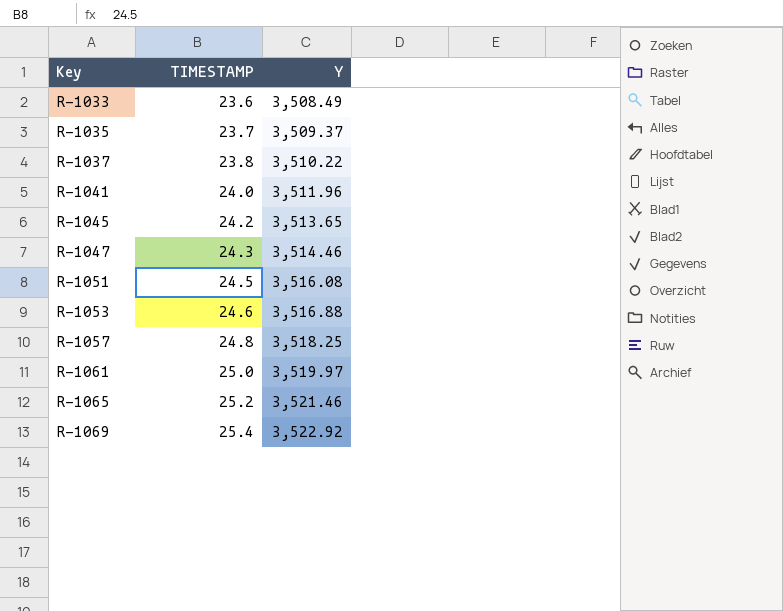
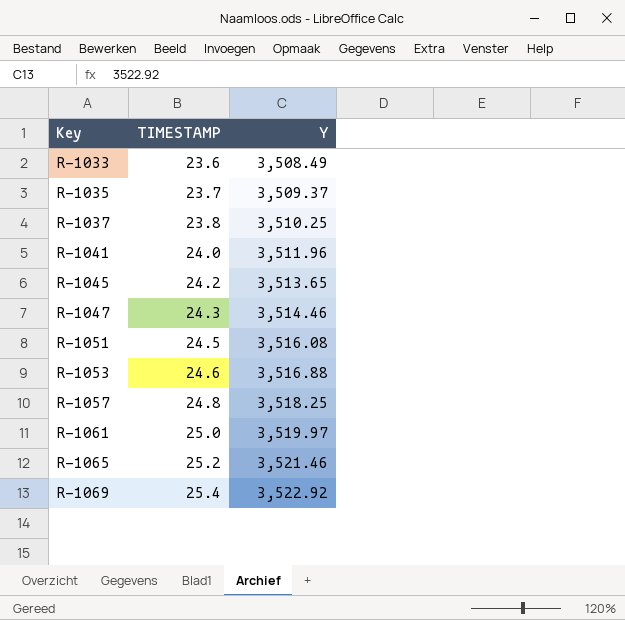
R-1037 | Y: 3,510.22 -> 3,510.25

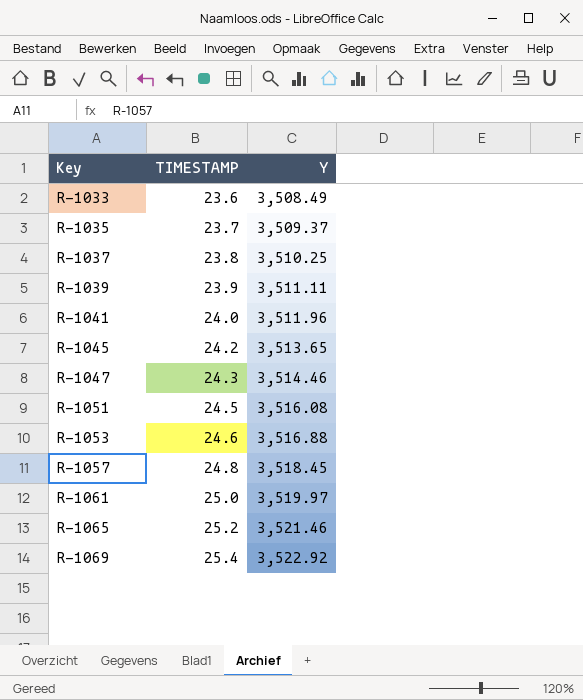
row R-1039: none -> 23.9 | 3,511.11
R-1057 | Y: 3,518.25 -> 3,518.45

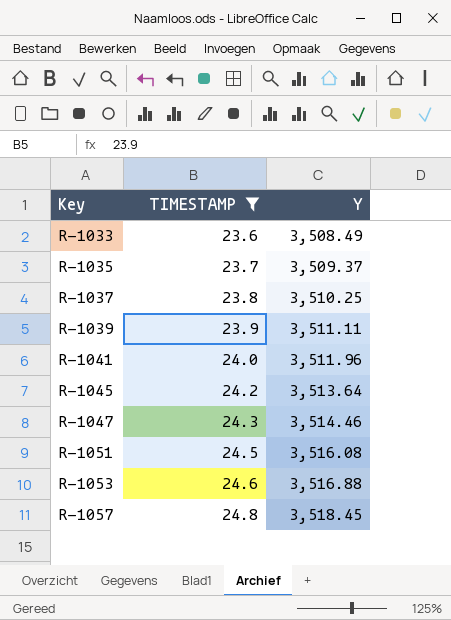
filter: none -> TIMESTAMP <= 24.8
R-1045 | Y: 3,513.65 -> 3,513.64

